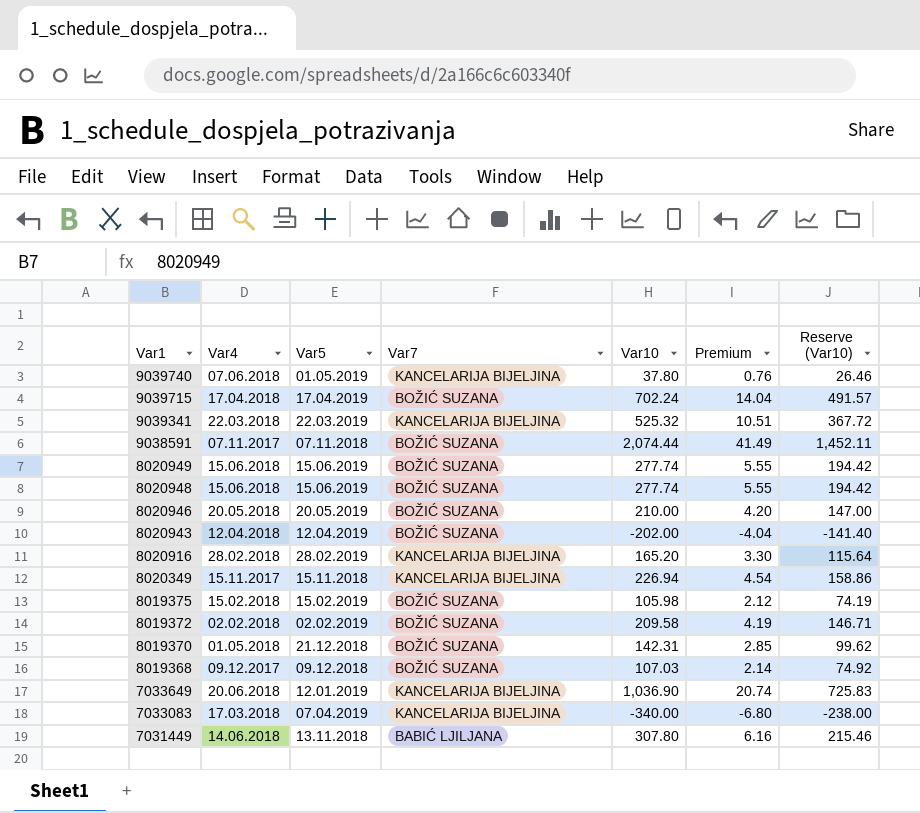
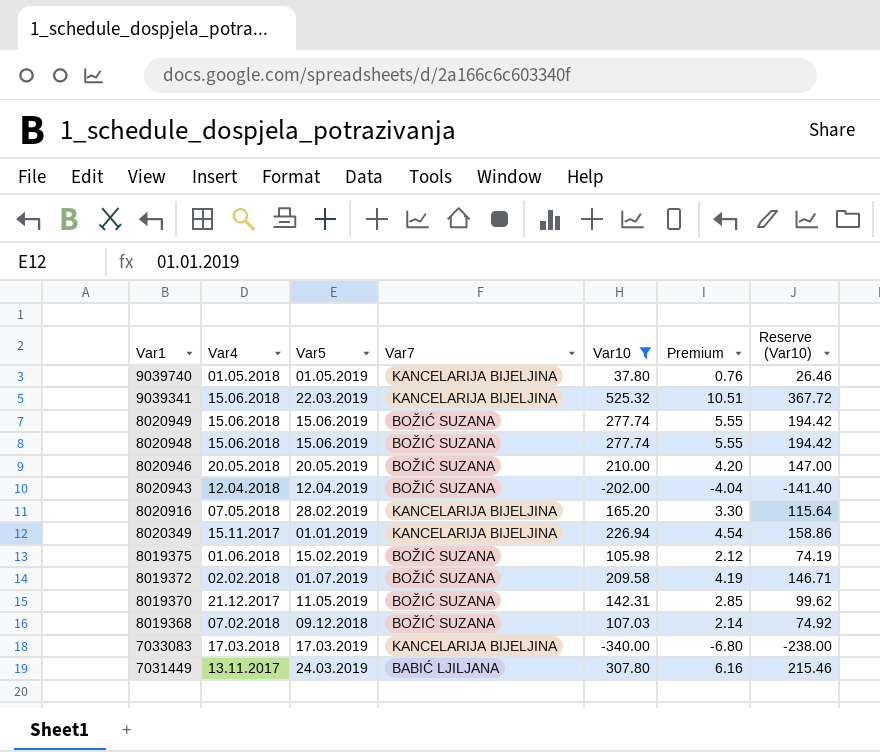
filter: none -> Var10 <= 525.32
9039740 | Var4: 07.06.2018 -> 01.05.2018
9039341 | Var4: 22.03.2018 -> 15.06.2018
8020916 | Var4: 28.02.2018 -> 07.05.2018
8020349 | Var5: 15.11.2018 -> 01.01.2019
8019375 | Var4: 15.02.2018 -> 01.06.2018
8019372 | Var5: 02.02.2019 -> 01.07.2019
8019370 | Var4: 01.05.2018 -> 21.12.2017
8019370 | Var5: 21.12.2018 -> 11.05.2019
8019368 | Var4: 09.12.2017 -> 07.02.2018
7033083 | Var5: 07.04.2019 -> 17.03.2019
7031449 | Var4: 14.06.2018 -> 13.11.2017
7031449 | Var5: 13.11.2018 -> 24.03.2019

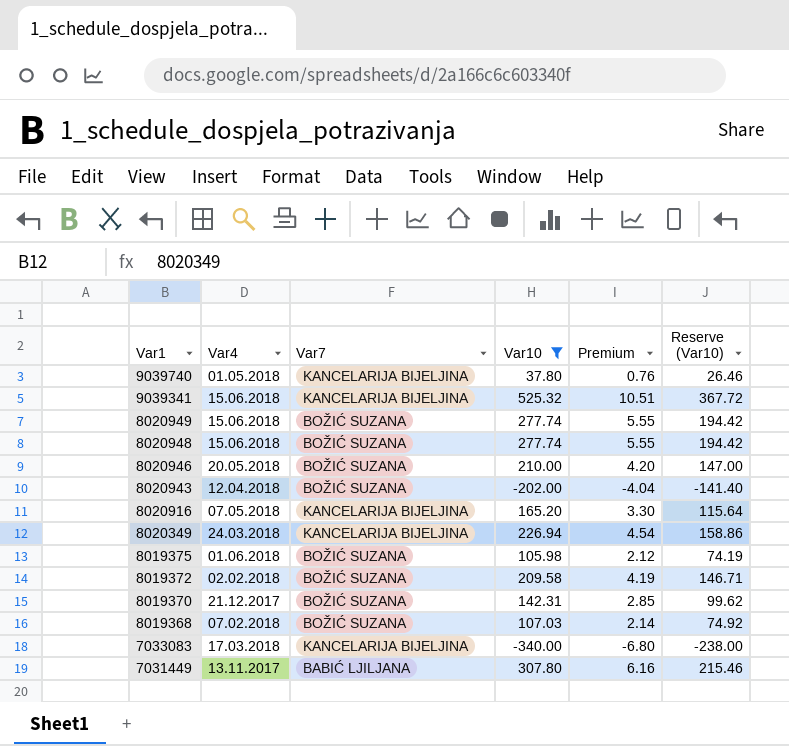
column Var5 | position: 3 -> none
8020349 | Var4: 15.11.2017 -> 24.03.2018

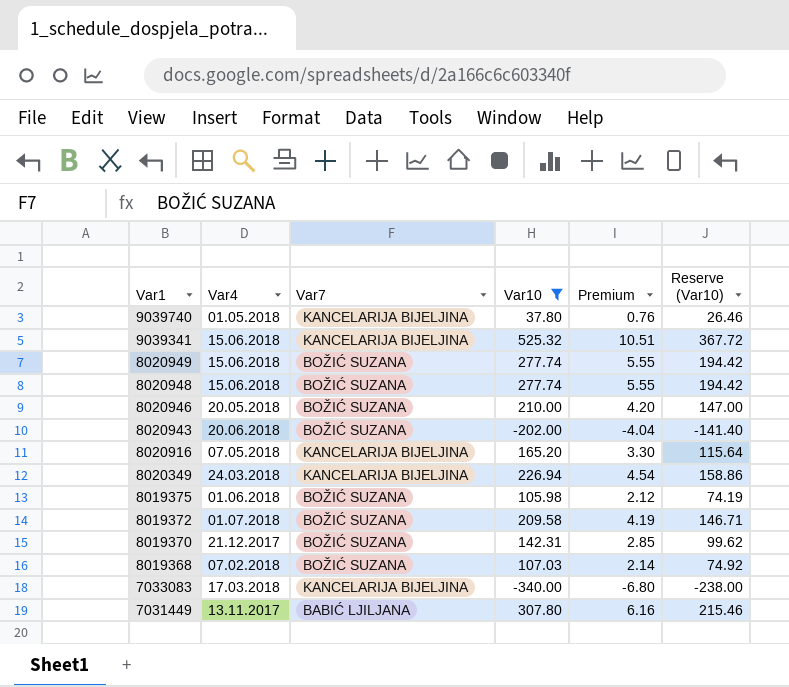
8020943 | Var4: 12.04.2018 -> 20.06.2018
8019372 | Var4: 02.02.2018 -> 01.07.2018

